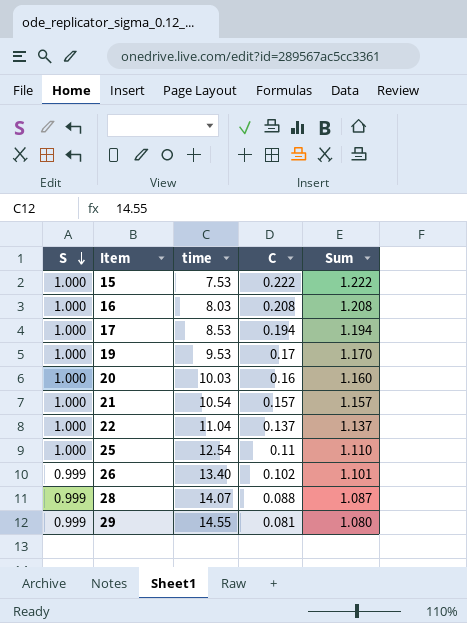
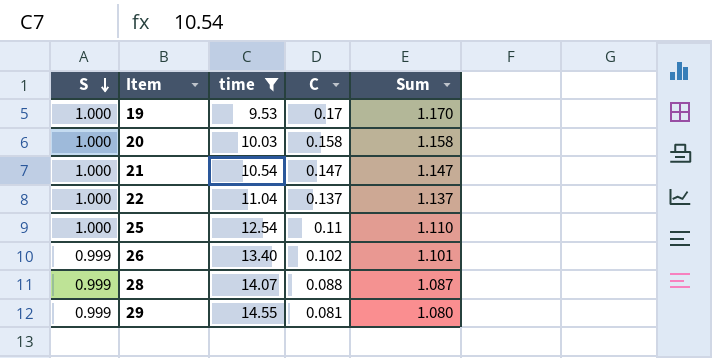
filter: none -> time >= 9.53
20 | C: 0.16 -> 0.158
20 | Sum: 1.160 -> 1.158
21 | C: 0.157 -> 0.147
21 | Sum: 1.157 -> 1.147

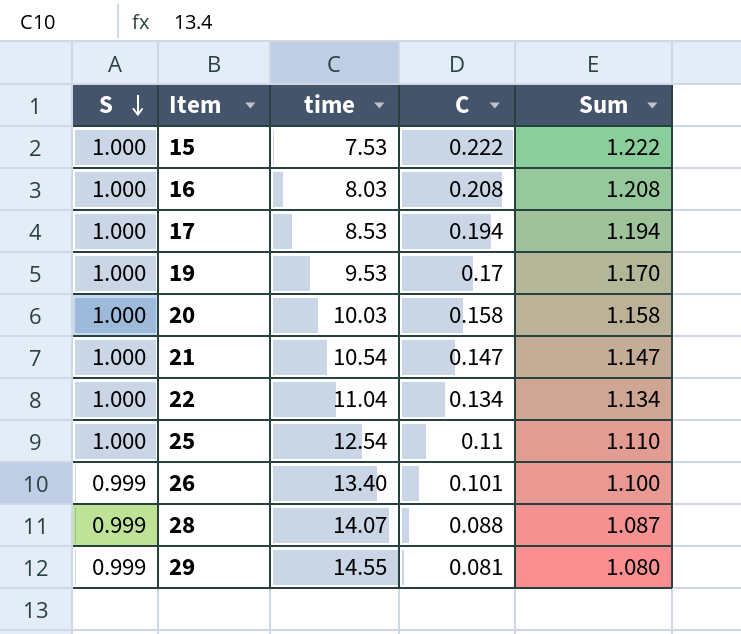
filter: time >= 9.53 -> none
22 | C: 0.137 -> 0.134
22 | Sum: 1.137 -> 1.134
26 | C: 0.102 -> 0.101
26 | Sum: 1.101 -> 1.100

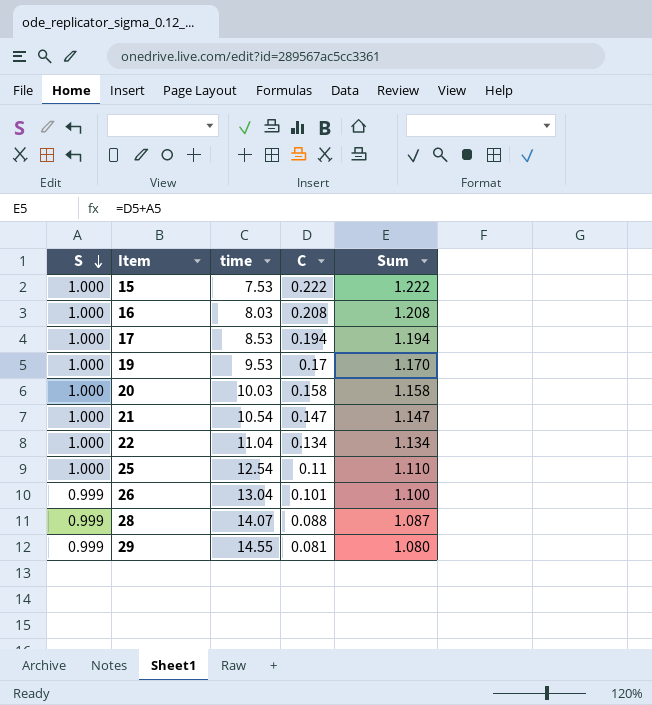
26 | time: 13.40 -> 13.04

